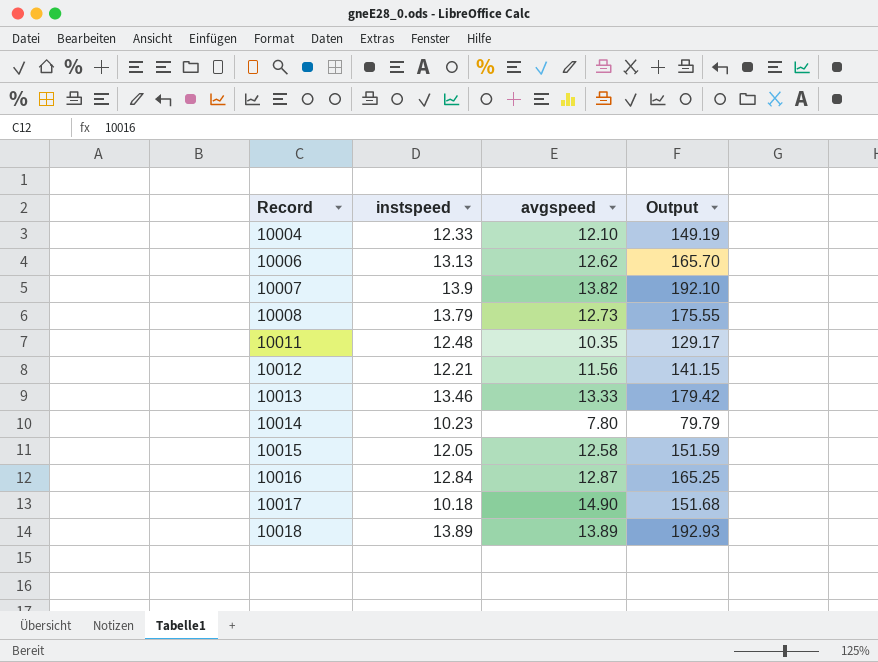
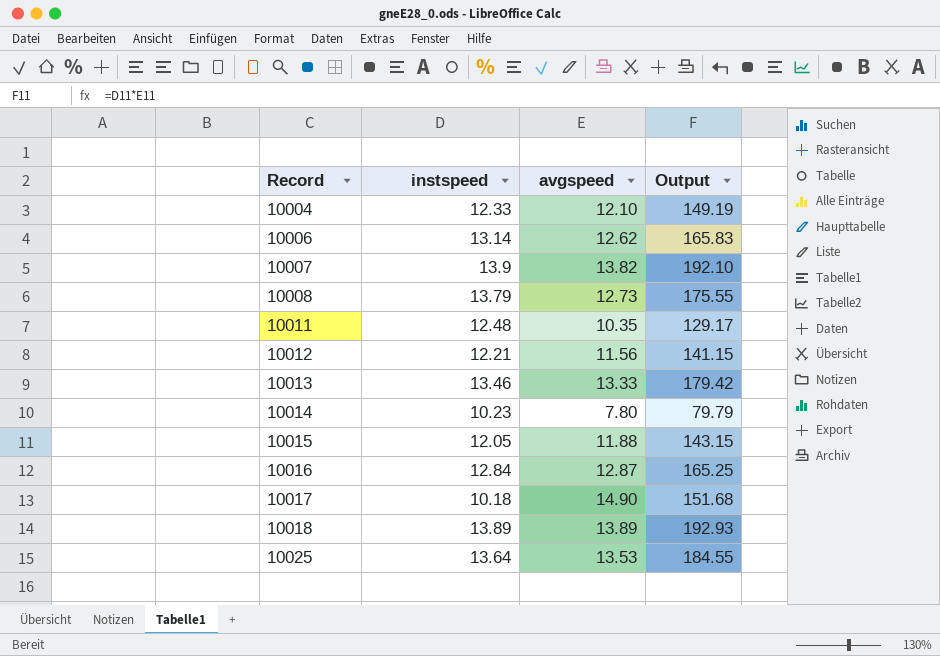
10006 | instspeed: 13.13 -> 13.14
10006 | Output: 165.70 -> 165.83
10015 | avgspeed: 12.58 -> 11.88
10015 | Output: 151.59 -> 143.15
row 10025: none -> 13.64 | 13.53 | 184.55

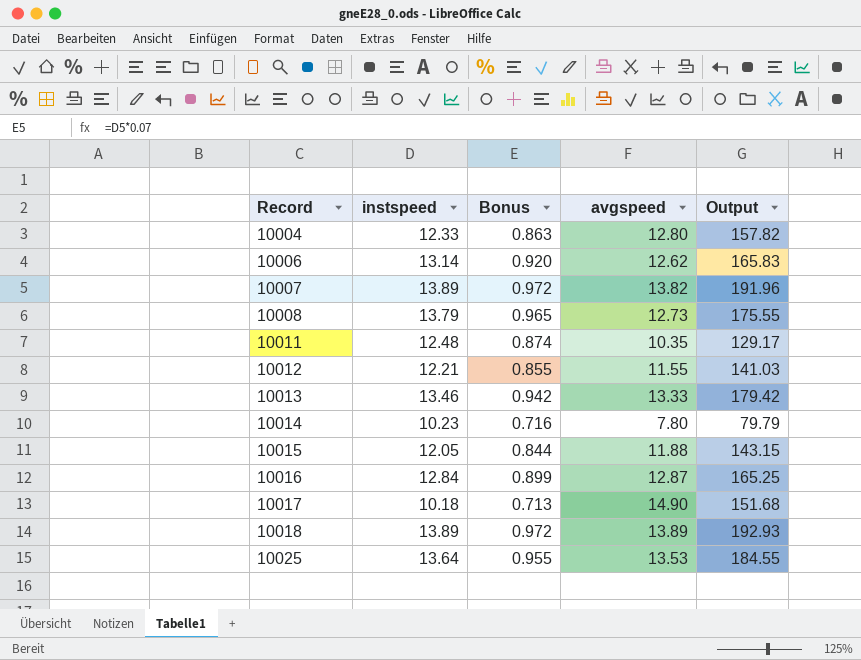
column Bonus | formula: none -> [instspeed] * 0.07
10004 | avgspeed: 12.10 -> 12.80
10004 | Output: 149.19 -> 157.82
10007 | instspeed: 13.9 -> 13.89
10007 | Output: 192.10 -> 191.96
10012 | avgspeed: 11.56 -> 11.55
10012 | Output: 141.15 -> 141.03

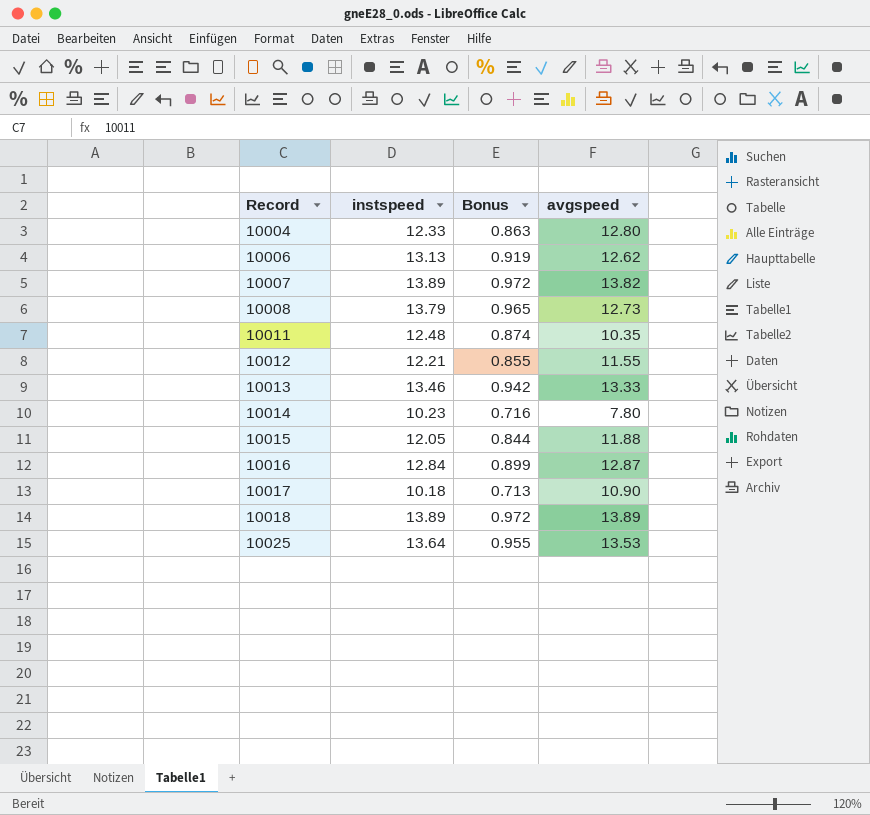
column Output | formula: [instspeed] * [avgspeed] -> none
10006 | instspeed: 13.14 -> 13.13
10006 | Bonus: 0.920 -> 0.919
10017 | avgspeed: 14.90 -> 10.90

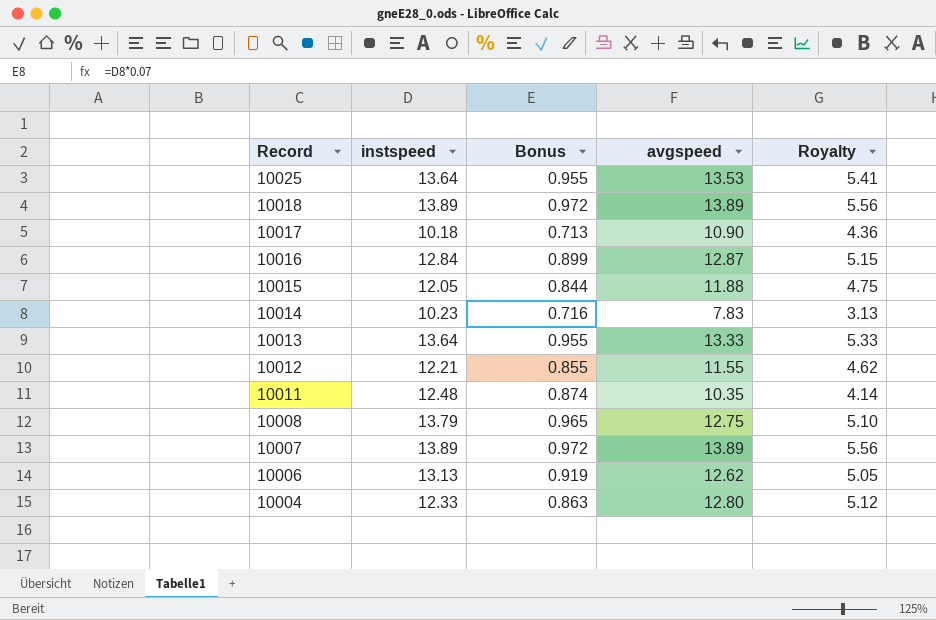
row order: Record ascending -> Record descending
column Royalty | formula: none -> [avgspeed] * 0.4
10014 | avgspeed: 7.80 -> 7.83
10013 | instspeed: 13.46 -> 13.64
10013 | Bonus: 0.942 -> 0.955
10008 | avgspeed: 12.73 -> 12.75
10007 | avgspeed: 13.82 -> 13.89

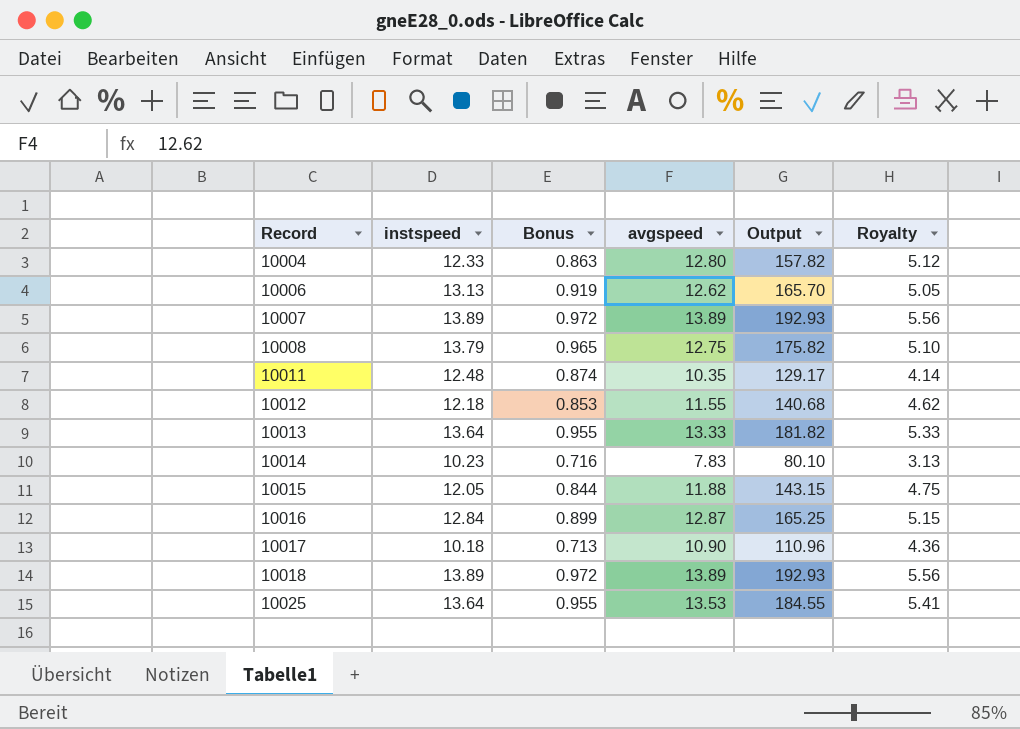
row order: Record descending -> Record ascending
column Output | formula: none -> [instspeed] * [avgspeed]
10012 | instspeed: 12.21 -> 12.18
10012 | Bonus: 0.855 -> 0.853

